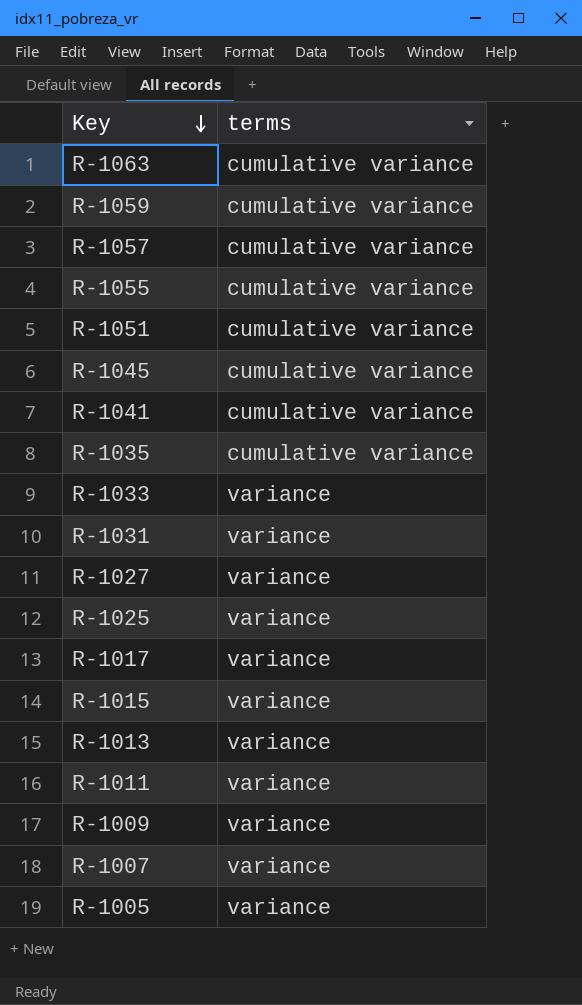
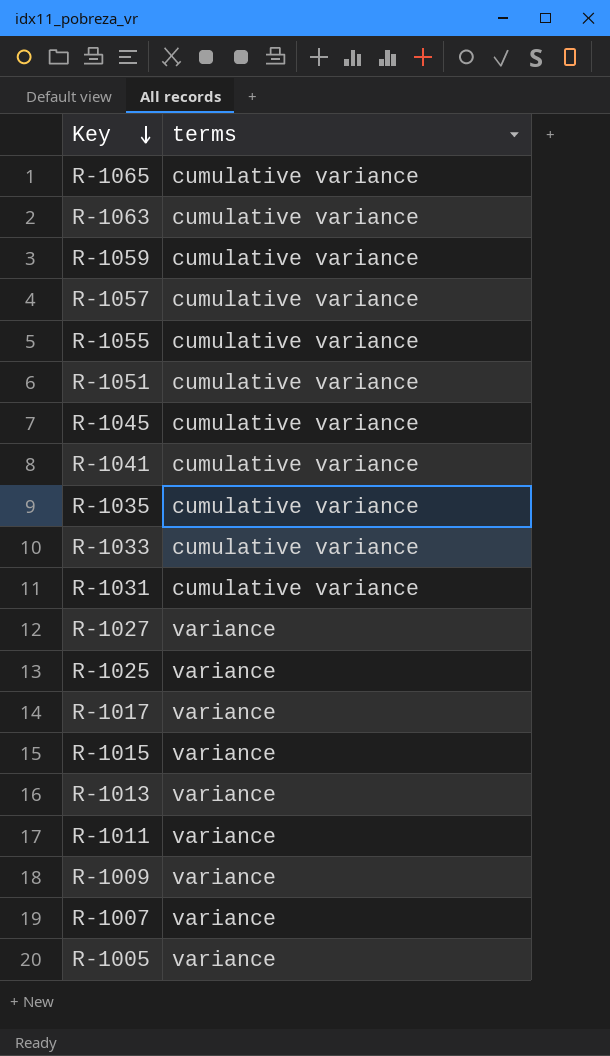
row R-1065: none -> cumulative variance
R-1033 | terms: variance -> cumulative variance
R-1031 | terms: variance -> cumulative variance

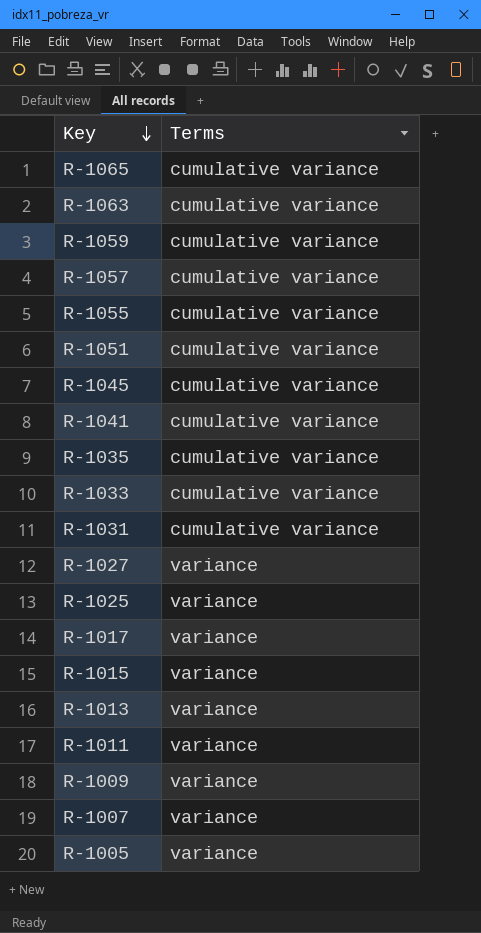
column name: terms -> Terms

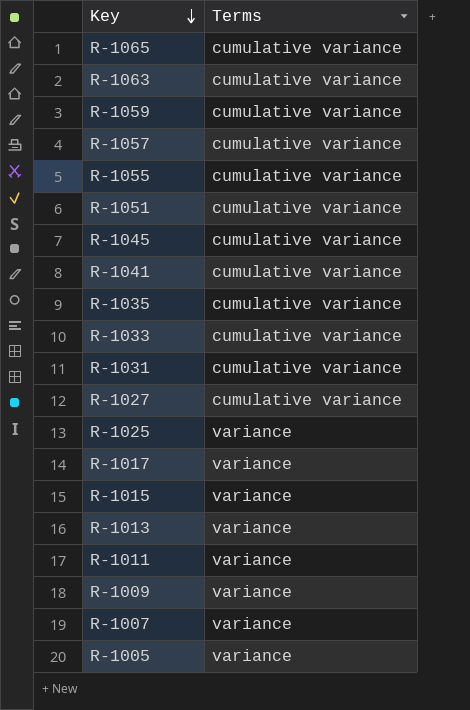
R-1027 | Terms: variance -> cumulative variance

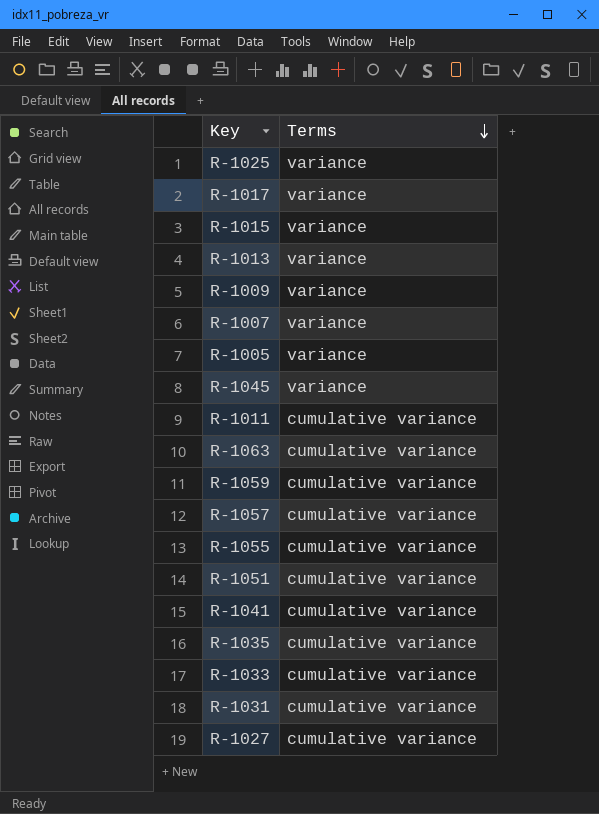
row order: Key descending -> Terms descending
row R-1065: cumulative variance -> none
R-1045 | Terms: cumulative variance -> variance
R-1011 | Terms: variance -> cumulative variance

